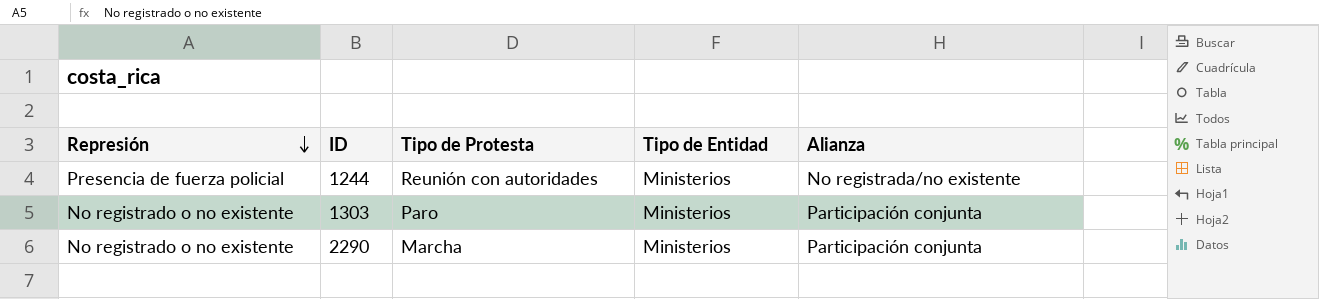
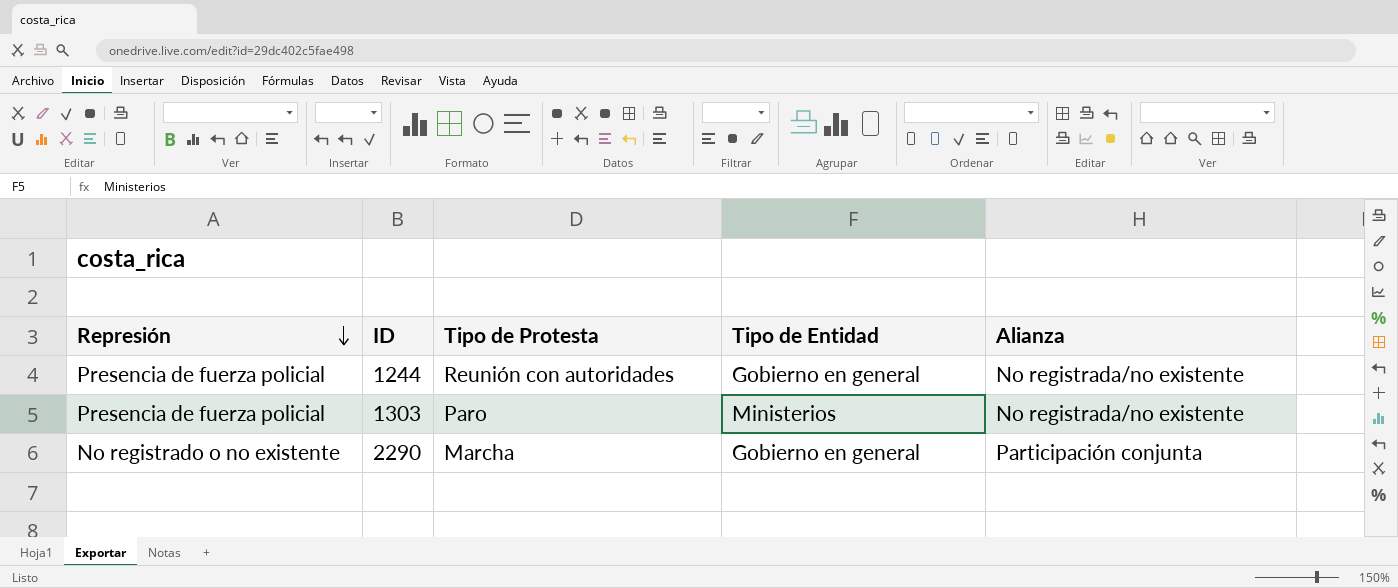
1244 | Tipo de Entidad: Ministerios -> Gobierno en general
1303 | Represión: No registrado o no existente -> Presencia de fuerza policial
1303 | Alianza: Participación conjunta -> No registrada/no existente
2290 | Tipo de Entidad: Ministerios -> Gobierno en general

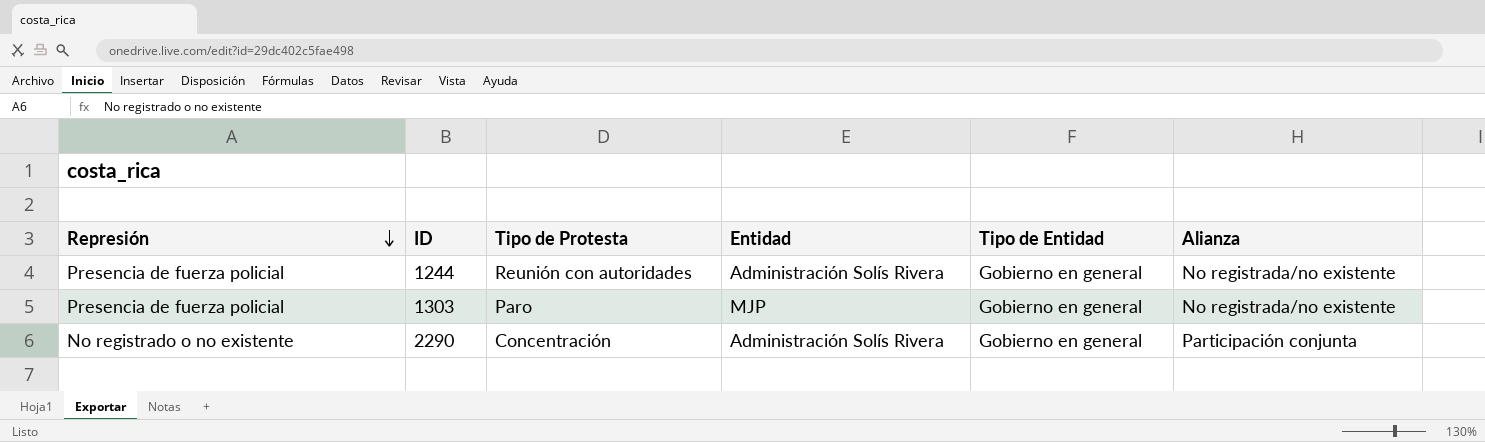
column Entidad | position: none -> 4
1303 | Tipo de Entidad: Ministerios -> Gobierno en general
2290 | Tipo de Protesta: Marcha -> Concentración

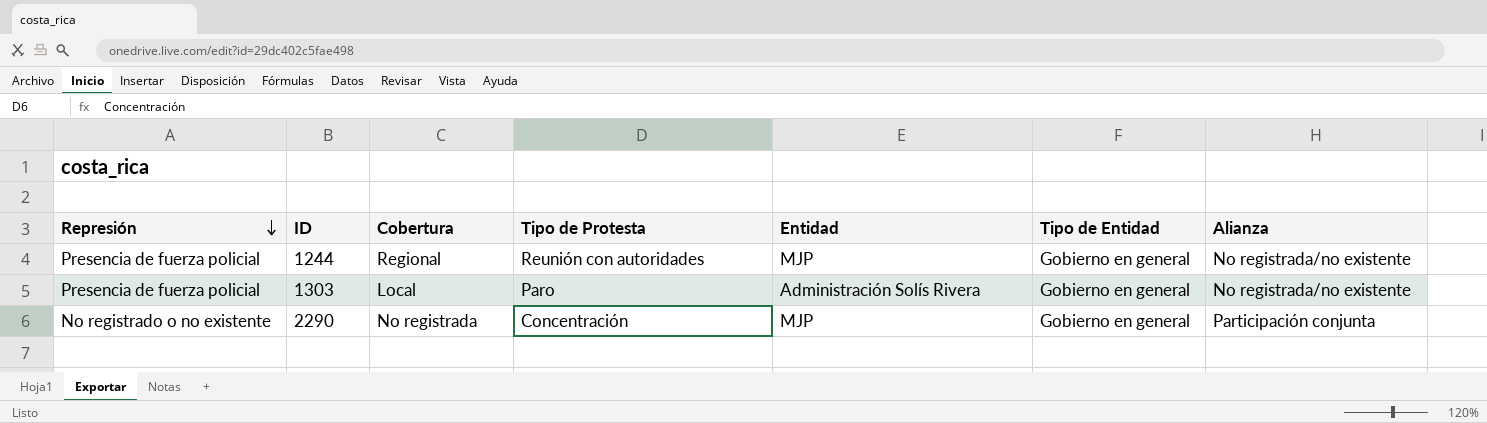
column Cobertura | position: none -> 3
1244 | Entidad: Administración Solís Rivera -> MJP
1303 | Entidad: MJP -> Administración Solís Rivera
2290 | Entidad: Administración Solís Rivera -> MJP

